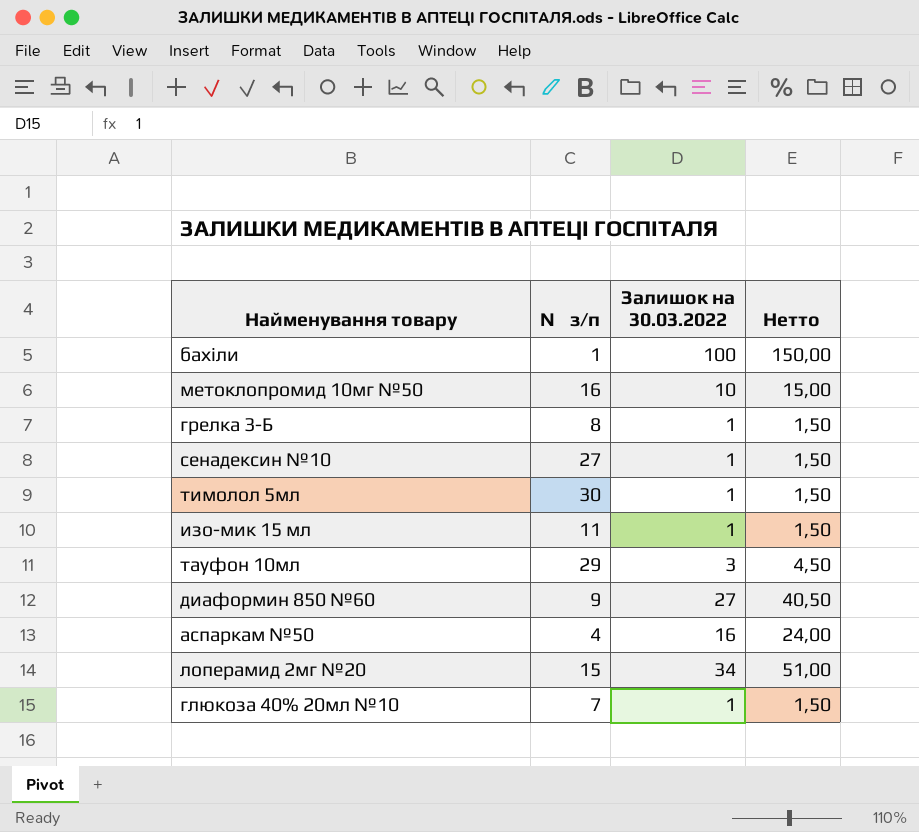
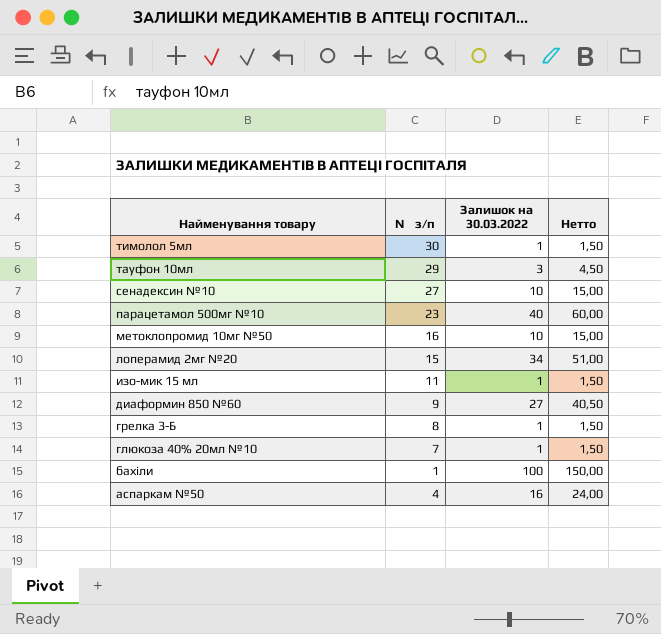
row order: none -> Найменування товару descending
сенадексин №10 | Залишок на 30.03.2022: 1 -> 10
сенадексин №10 | Нетто: 1,50 -> 15,00
row парацетамол 500мг №10: none -> 23 | 40 | 60,00

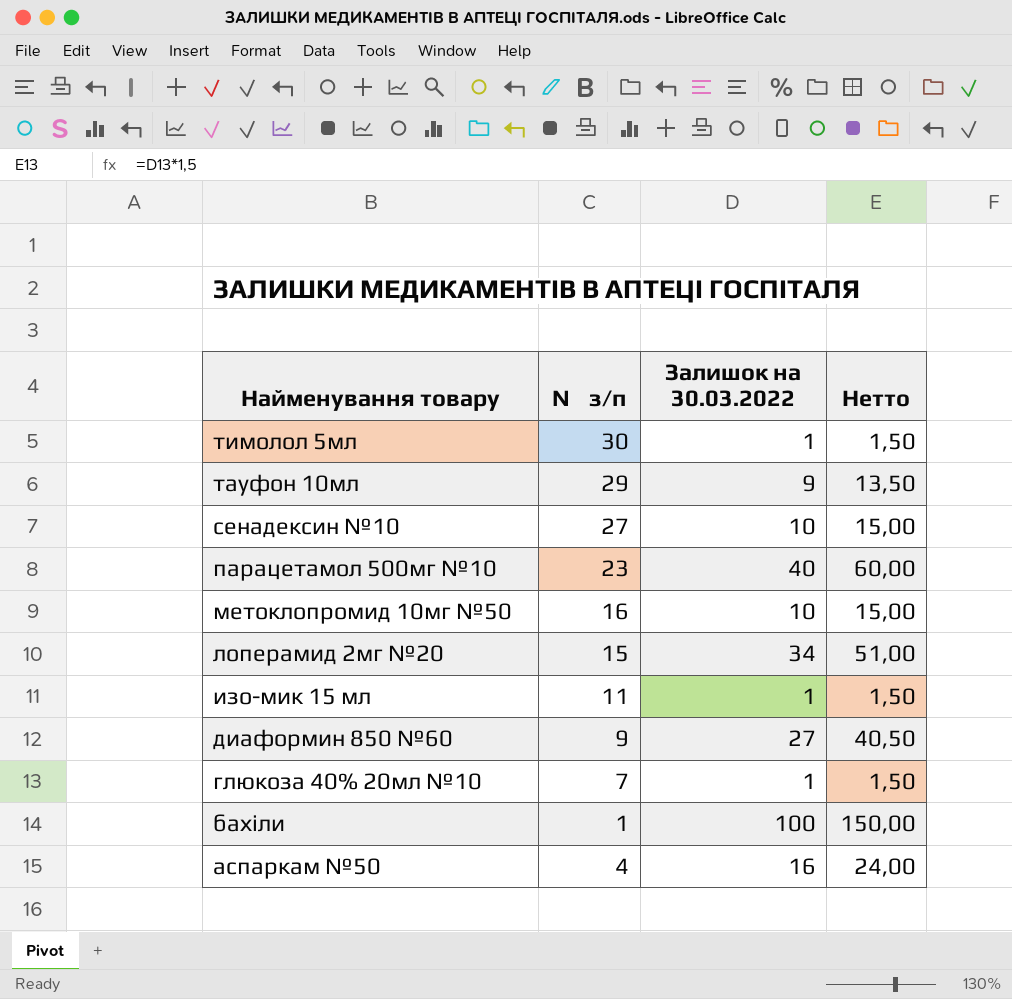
row грелка 3-Б: 8 | 1 | 1,50 -> none
тауфон 10мл | Залишок на 30.03.2022: 3 -> 9
тауфон 10мл | Нетто: 4,50 -> 13,50

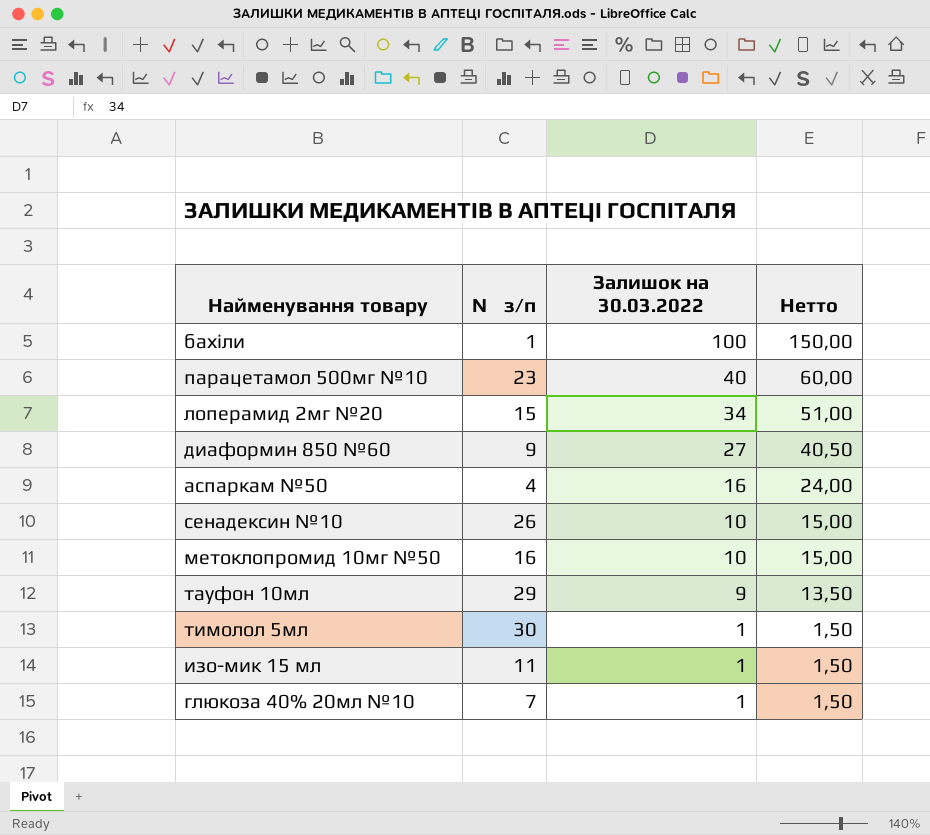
row order: Найменування товару descending -> Залишок на 30.03.2022 descending
сенадексин №10 | № з/п: 27 -> 26

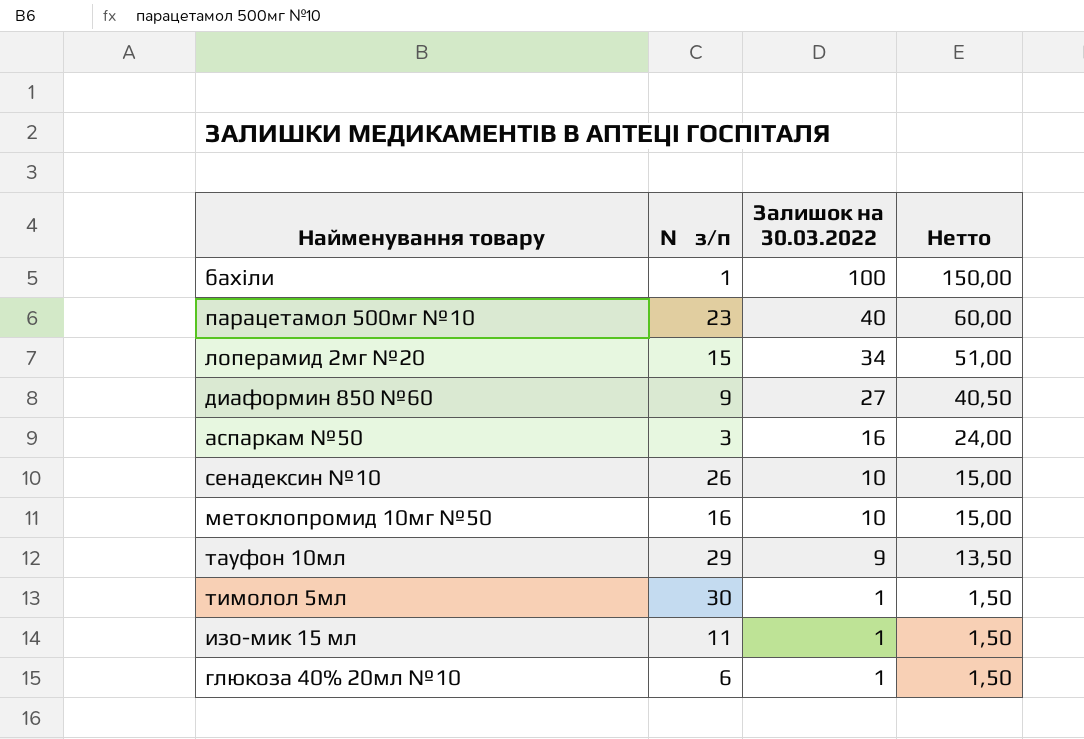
аспаркам №50 | № з/п: 4 -> 3
глюкоза 40% 20мл №10 | № з/п: 7 -> 6

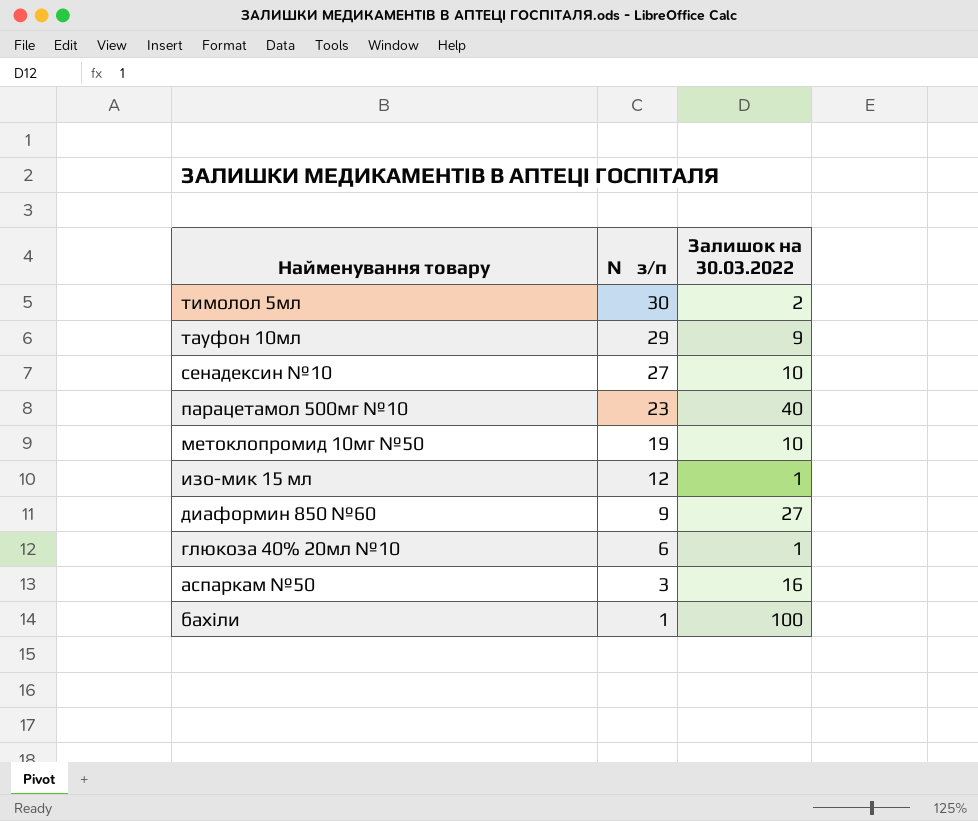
row order: Залишок на 30.03.2022 descending -> № з/п descending
column Нетто | formula: [Залишок на 30.03.2022] * 1,5 -> none
row лоперамид 2мг №20: 15 | 34 | 51,00 -> none
тимолол 5мл | Залишок на 30.03.2022: 1 -> 2
сенадексин №10 | № з/п: 26 -> 27
метоклопромид 10мг №50 | № з/п: 16 -> 19
изо-мик 15 мл | № з/п: 11 -> 12

